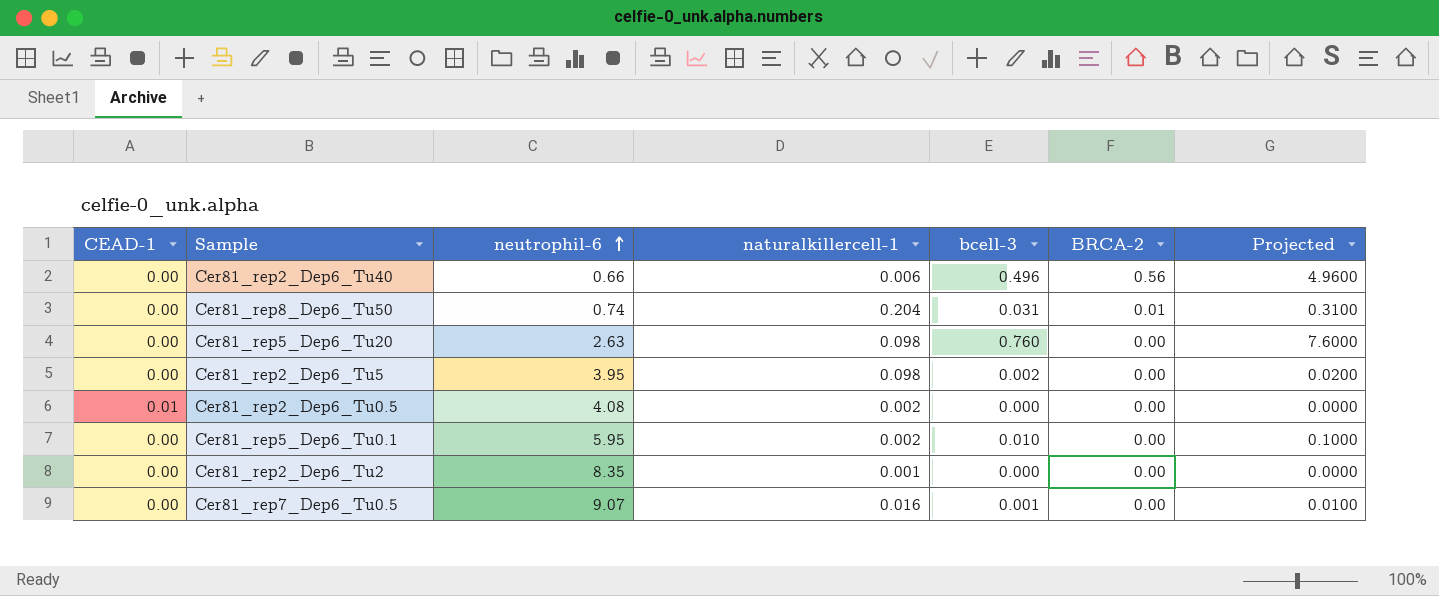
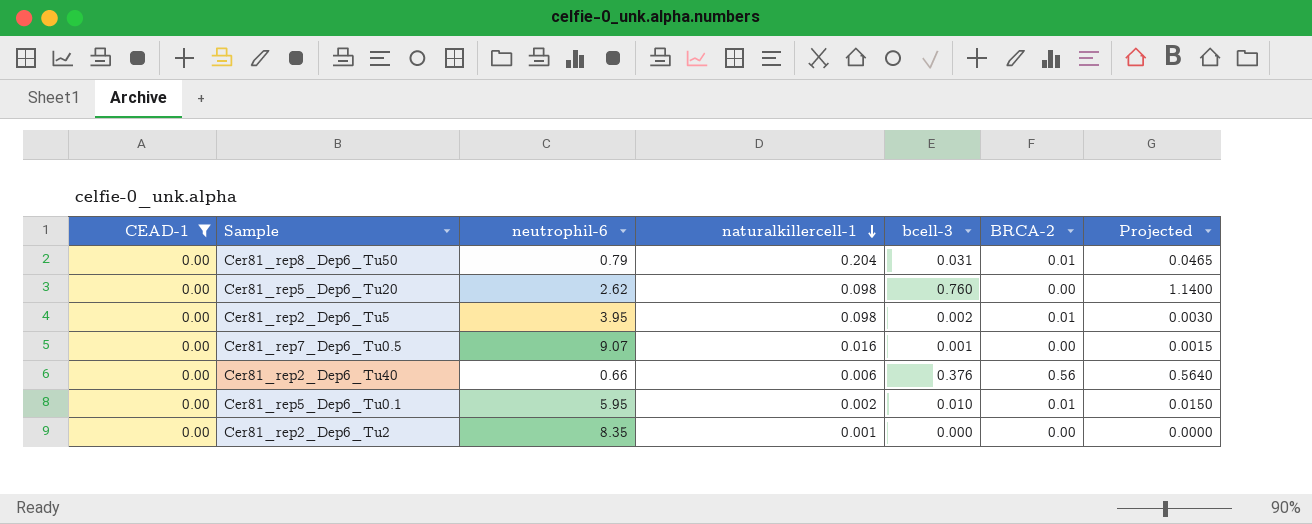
filter: none -> CEAD-1 = 0.00
row order: neutrophil-6 ascending -> naturalkillercell-1 descending
column Projected | formula: [bcell-3] * 10 -> [bcell-3] * 1.5
Cer81_rep8_Dep6_Tu50 | neutrophil-6: 0.74 -> 0.79
Cer81_rep5_Dep6_Tu20 | neutrophil-6: 2.63 -> 2.62
Cer81_rep2_Dep6_Tu5 | BRCA-2: 0.00 -> 0.01
Cer81_rep2_Dep6_Tu40 | bcell-3: 0.496 -> 0.376
Cer81_rep5_Dep6_Tu0.1 | BRCA-2: 0.00 -> 0.01

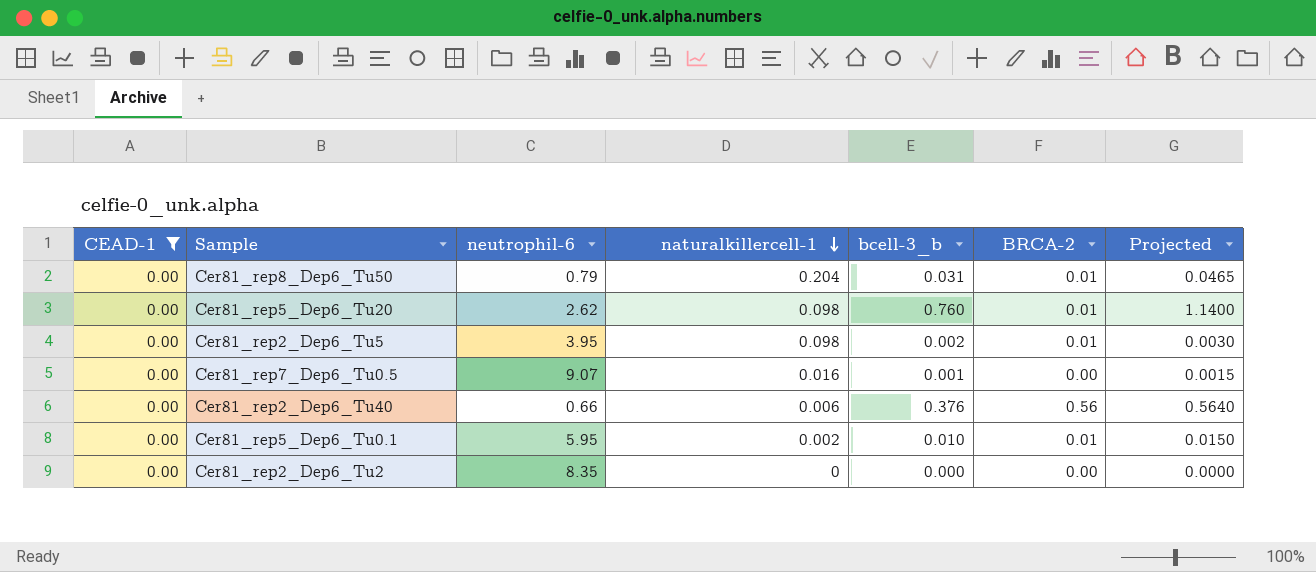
column name: bcell-3 -> bcell-3_b
Cer81_rep5_Dep6_Tu20 | BRCA-2: 0.00 -> 0.01
Cer81_rep2_Dep6_Tu2 | naturalkillercell-1: 0.001 -> 0

